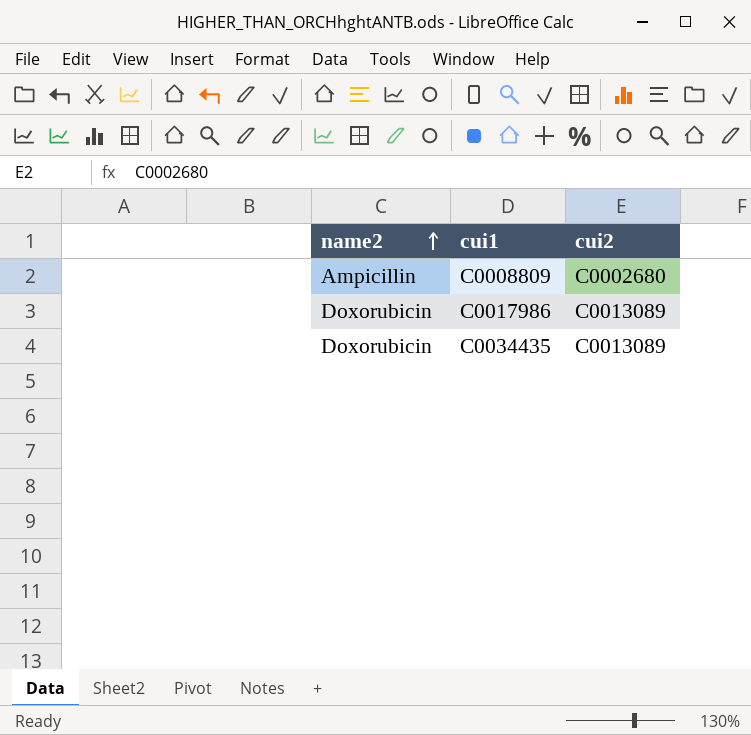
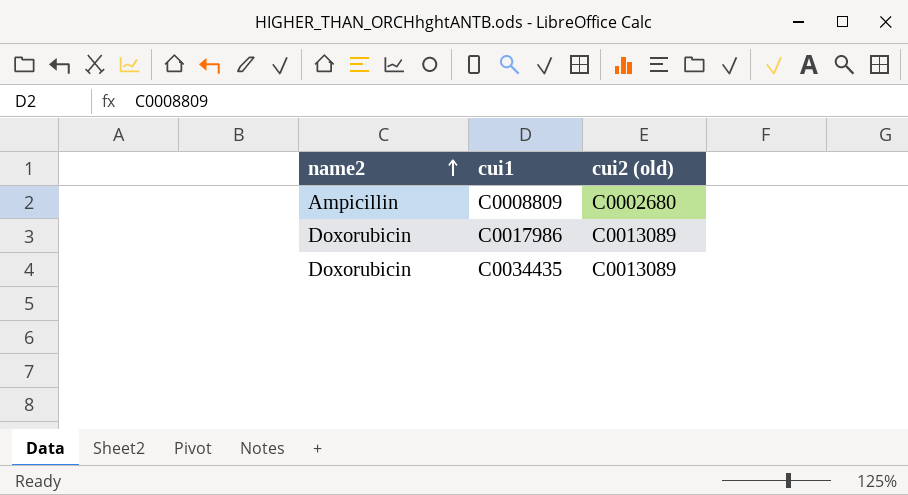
column name: cui2 -> cui2 (old)

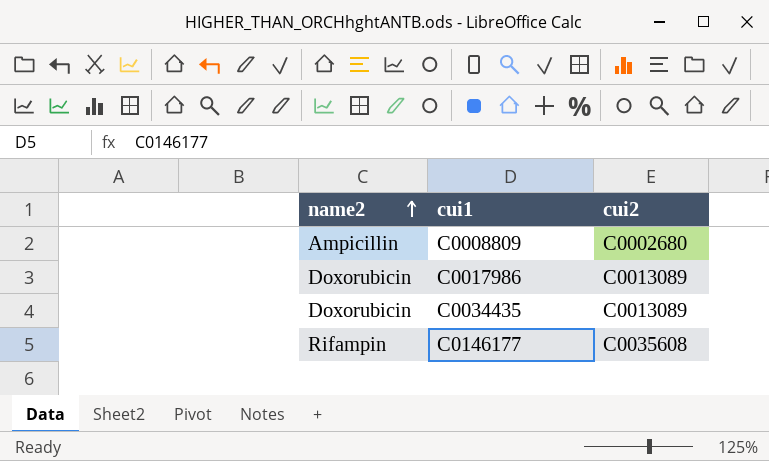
column name: cui2 (old) -> cui2
row C0146177: none -> Rifampin | C0035608

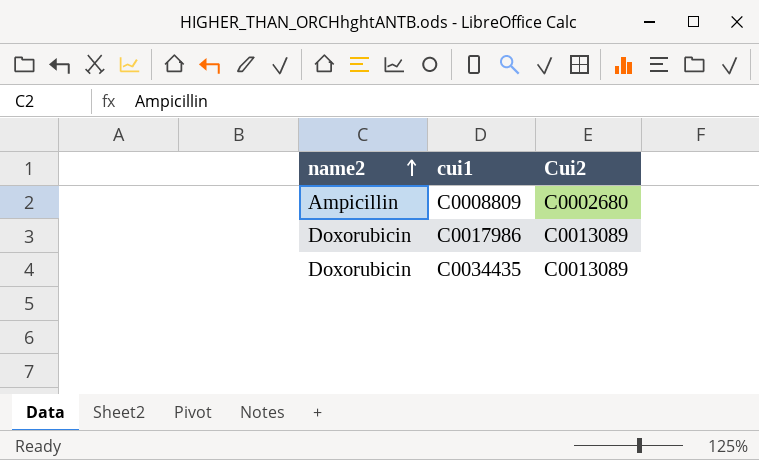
column name: cui2 -> Cui2
row C0146177: Rifampin | C0035608 -> none

